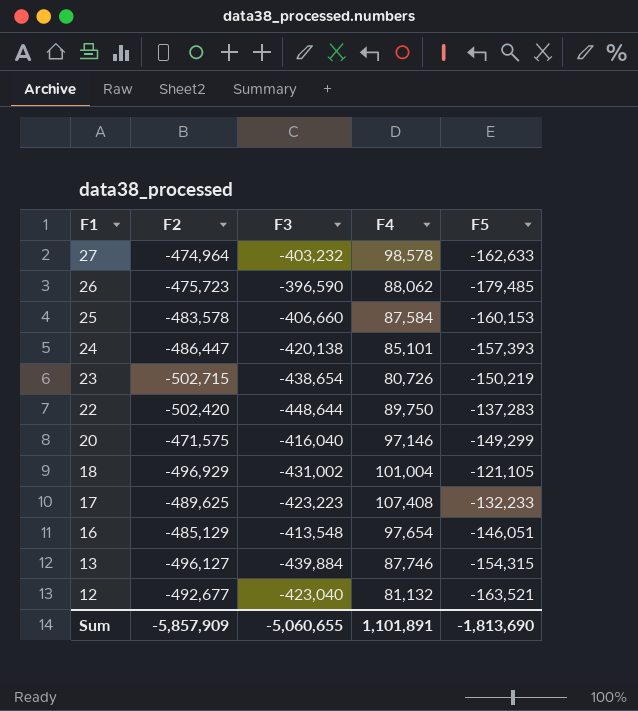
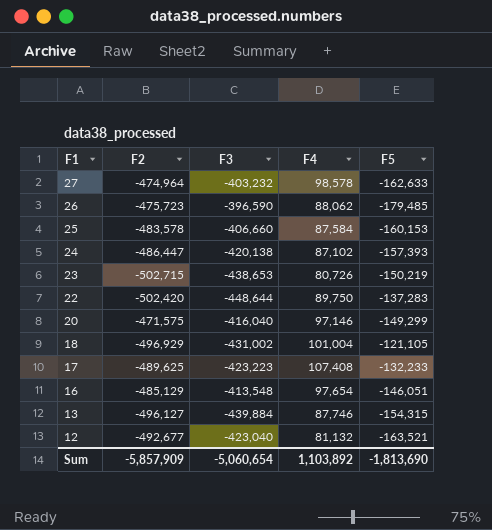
24 | F4: 85,101 -> 87,102
23 | F3: -438,654 -> -438,653
Sum | F3: -5,060,655 -> -5,060,654
Sum | F4: 1,101,891 -> 1,103,892

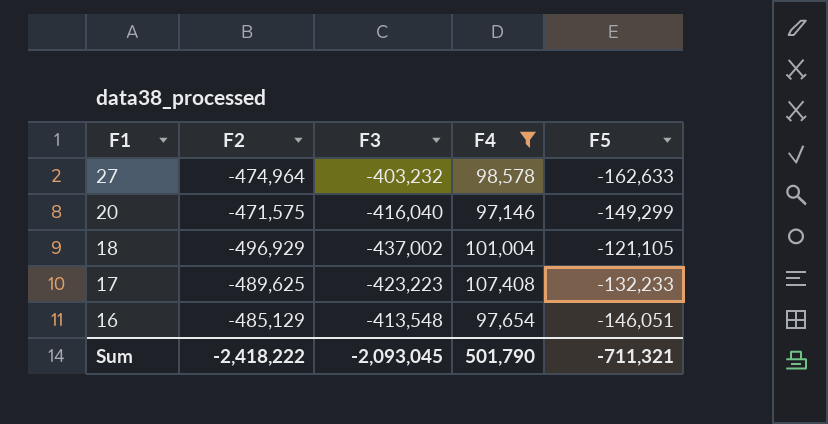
filter: none -> F4 >= 97,146
18 | F3: -431,002 -> -437,002
Sum | F2: -5,857,909 -> -2,418,222
Sum | F3: -5,060,654 -> -2,093,045
Sum | F4: 1,103,892 -> 501,790
Sum | F5: -1,813,690 -> -711,321

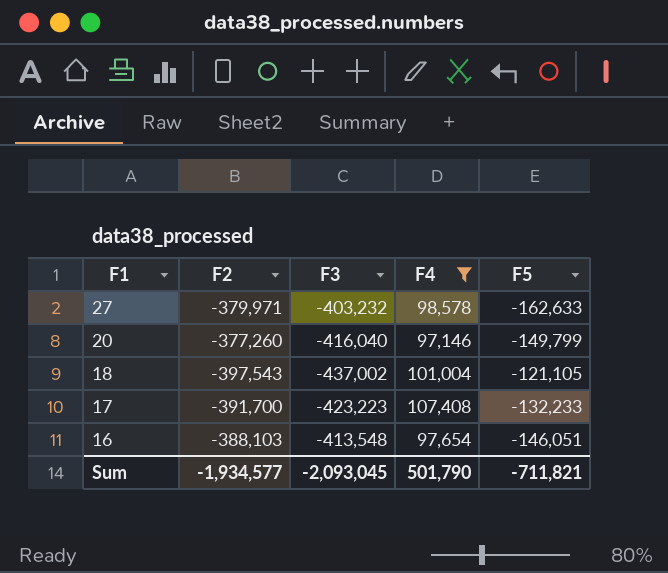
27 | F2: -474,964 -> -379,971
20 | F2: -471,575 -> -377,260
20 | F5: -149,299 -> -149,799
18 | F2: -496,929 -> -397,543
17 | F2: -489,625 -> -391,700
16 | F2: -485,129 -> -388,103
Sum | F2: -2,418,222 -> -1,934,577
Sum | F5: -711,321 -> -711,821

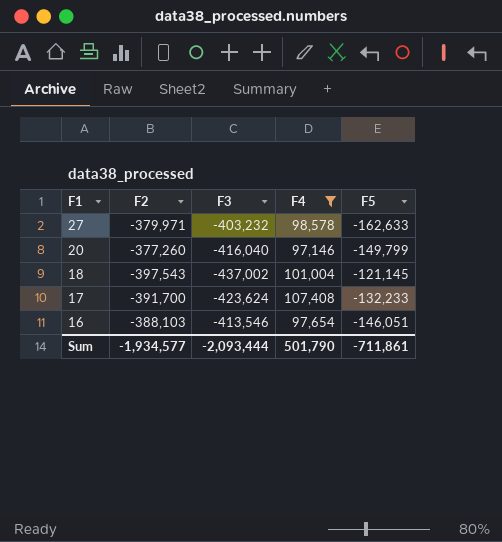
18 | F5: -121,105 -> -121,145
17 | F3: -423,223 -> -423,624
16 | F3: -413,548 -> -413,546
Sum | F3: -2,093,045 -> -2,093,444
Sum | F5: -711,821 -> -711,861

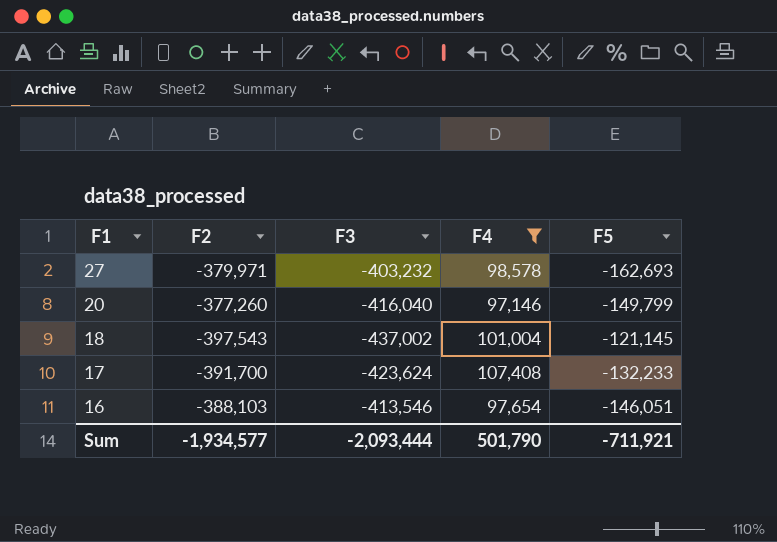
27 | F5: -162,633 -> -162,693
Sum | F5: -711,861 -> -711,921

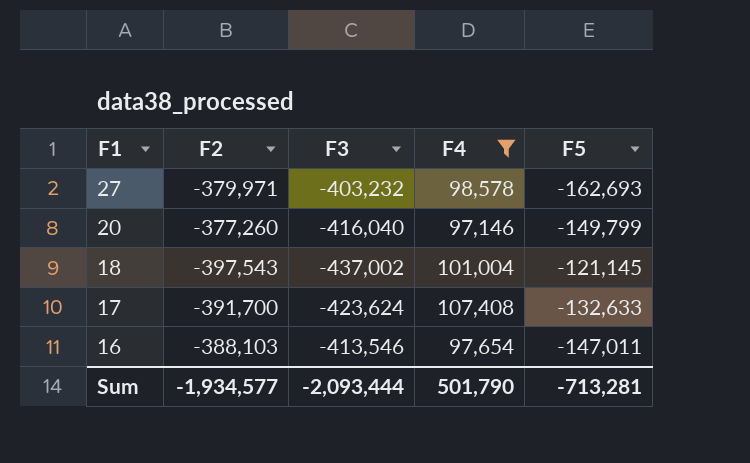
17 | F5: -132,233 -> -132,633
16 | F5: -146,051 -> -147,011
Sum | F5: -711,921 -> -713,281

